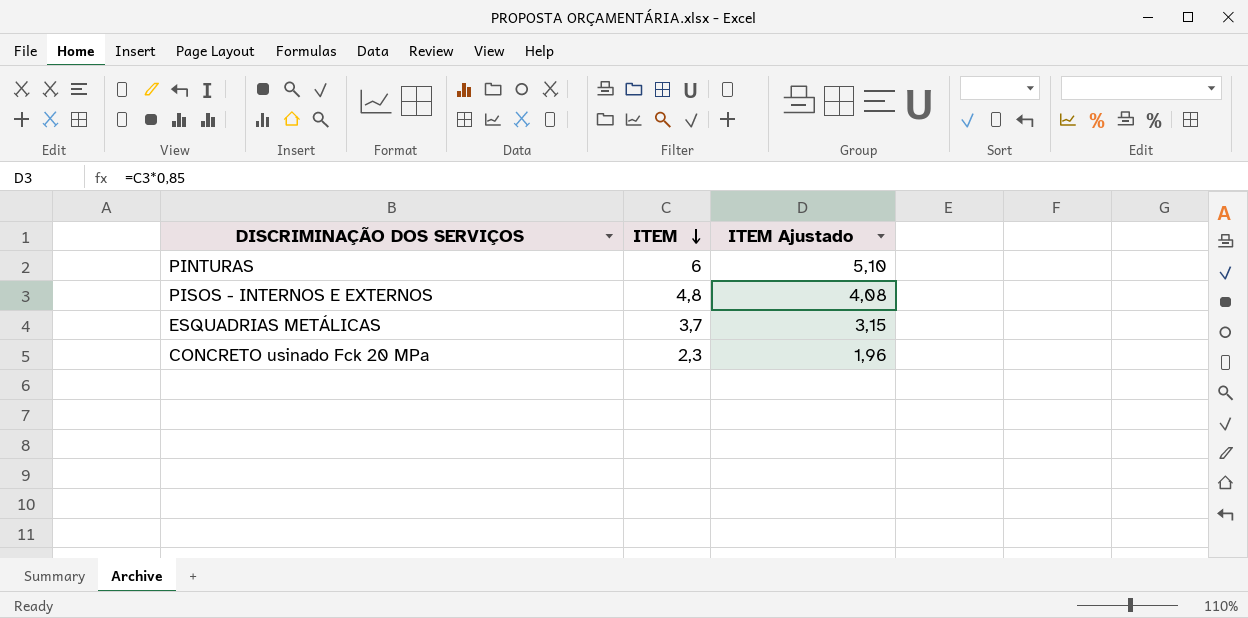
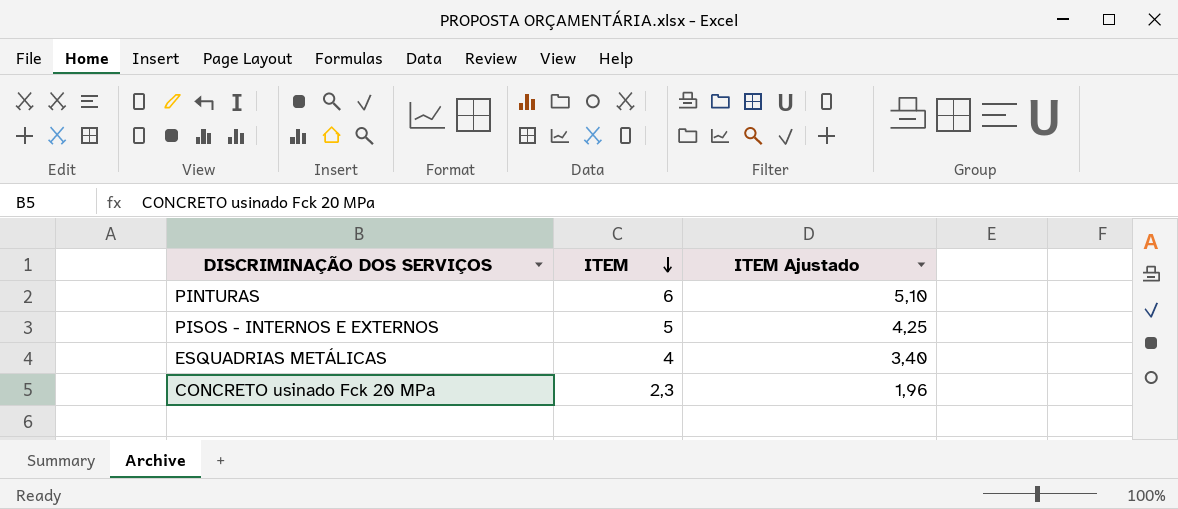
PISOS - INTERNOS E EXTERNOS | ITEM: 4,8 -> 5
PISOS - INTERNOS E EXTERNOS | ITEM Ajustado: 4,08 -> 4,25
ESQUADRIAS METÁLICAS | ITEM: 3,7 -> 4
ESQUADRIAS METÁLICAS | ITEM Ajustado: 3,15 -> 3,40

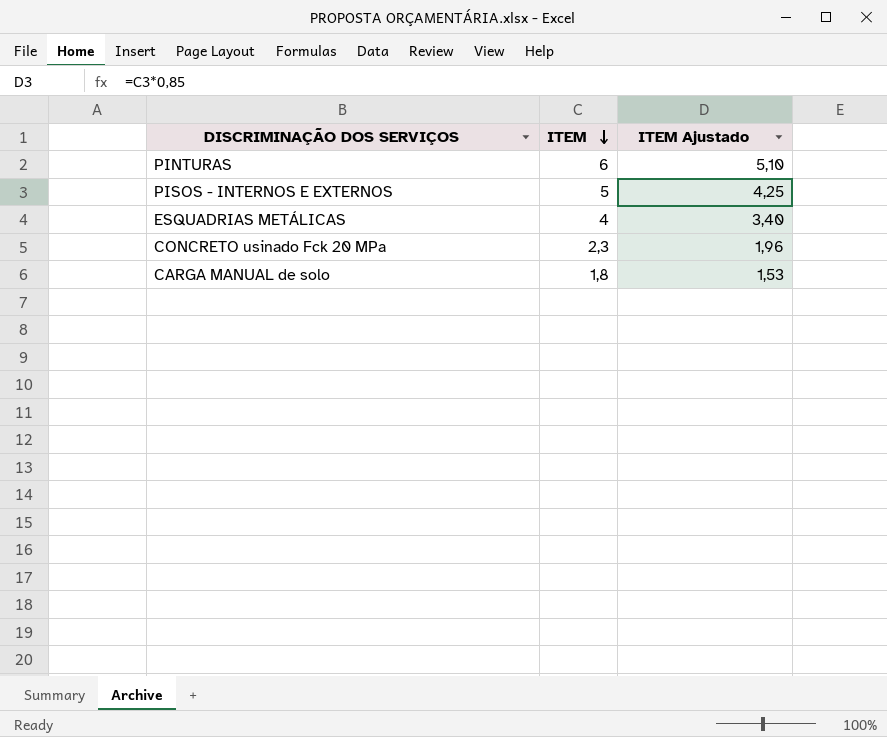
row CARGA MANUAL de solo: none -> 1,8 | 1,53

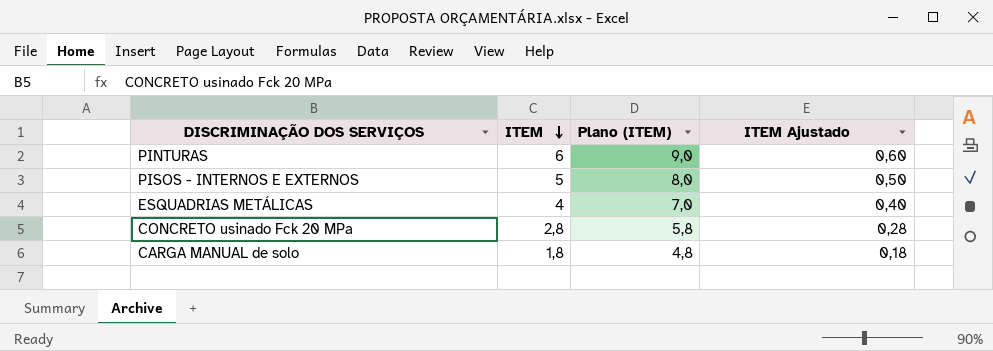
column Plano (ITEM) | formula: none -> [ITEM] + 3
column ITEM Ajustado | formula: [ITEM] * 0,85 -> [ITEM] * 0,1
CONCRETO usinado Fck 20 MPa | ITEM: 2,3 -> 2,8

